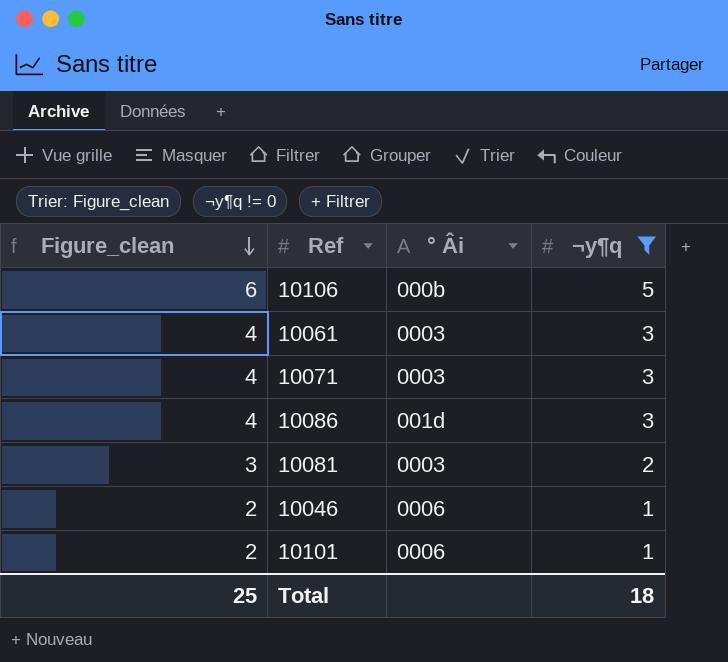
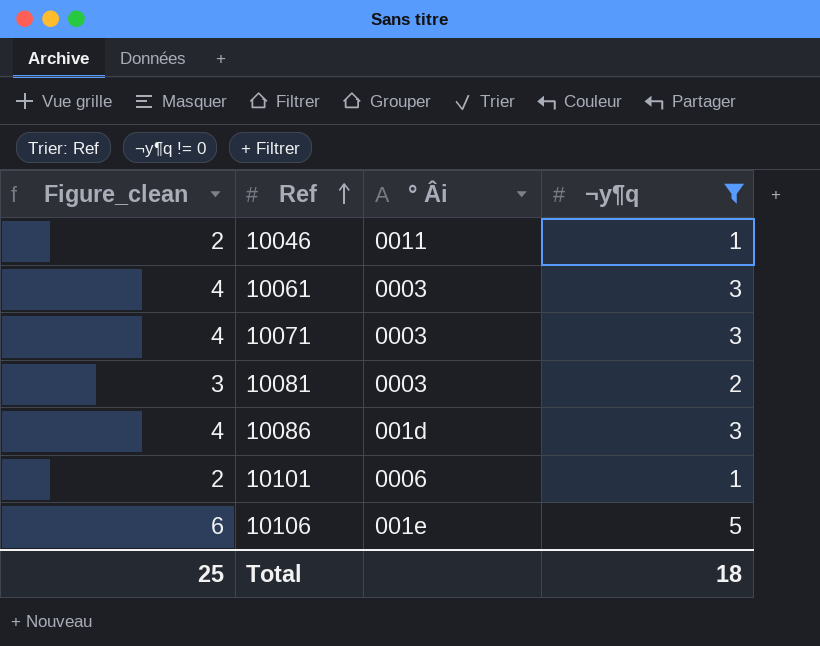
row order: Figure_clean descending -> Ref ascending
10046 | ° Âi: 0006 -> 0011
10106 | ° Âi: 000b -> 001e

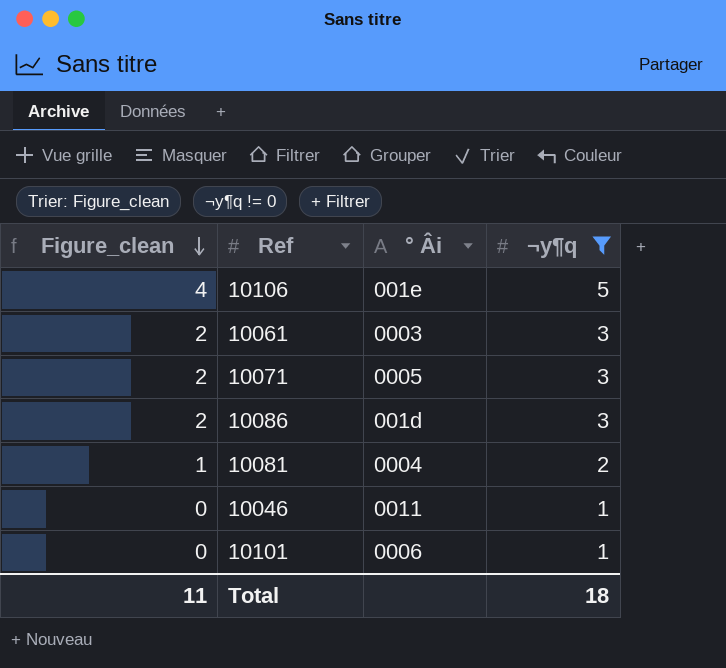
row order: Ref ascending -> Figure_clean descending
column Figure_clean | formula: [¬y¶q] + 1 -> [¬y¶q] - 1
10071 | ° Âi: 0003 -> 0005
10081 | ° Âi: 0003 -> 0004
Total | Figure_clean: 25 -> 11

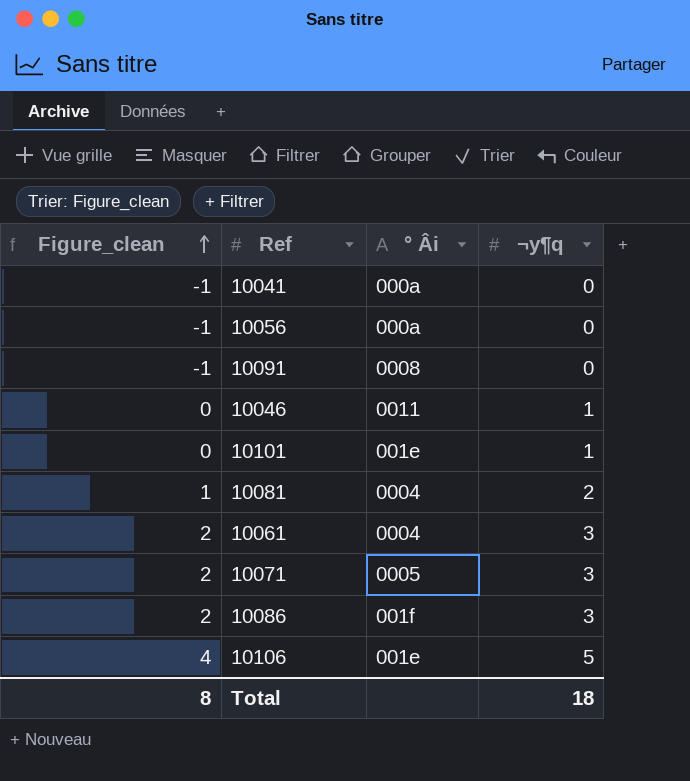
filter: ¬y¶q != 0 -> none
row order: Figure_clean descending -> Figure_clean ascending
10101 | ° Âi: 0006 -> 001e
10061 | ° Âi: 0003 -> 0004
10086 | ° Âi: 001d -> 001f
Total | Figure_clean: 11 -> 8

